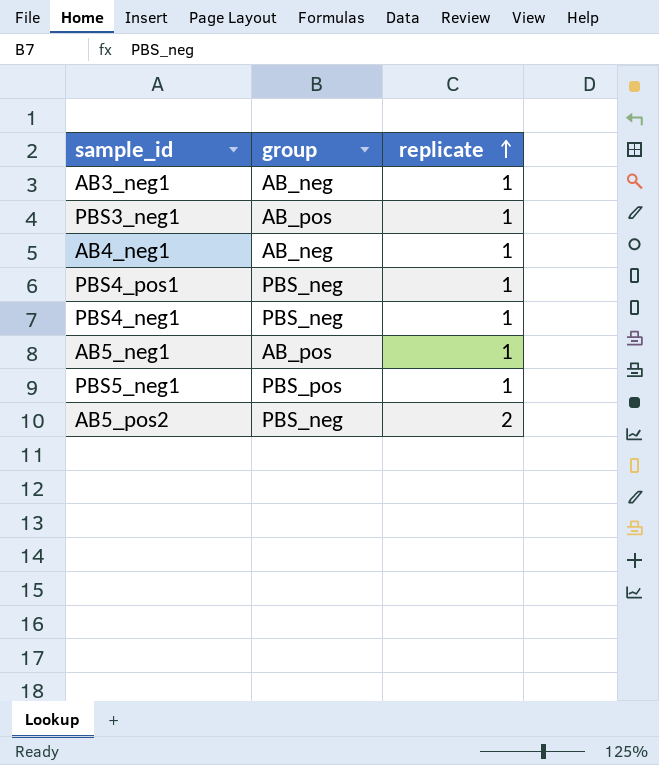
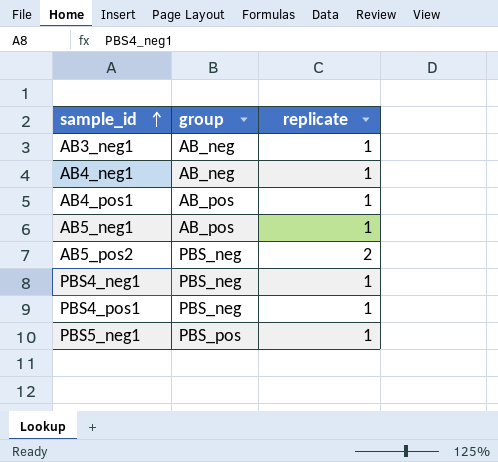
row order: replicate ascending -> sample_id ascending
row PBS3_neg1: AB_pos | 1 -> none
row AB4_pos1: none -> AB_pos | 1

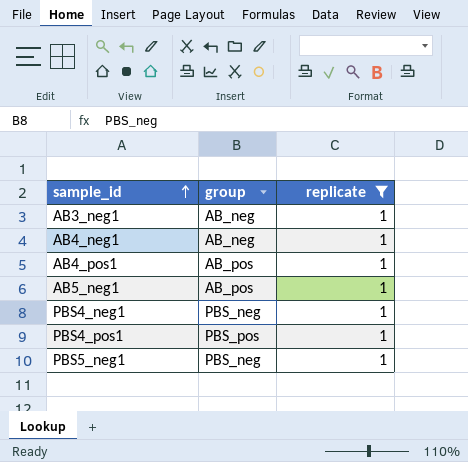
filter: none -> replicate = 1
PBS4_pos1 | group: PBS_neg -> PBS_pos
PBS5_neg1 | group: PBS_pos -> PBS_neg

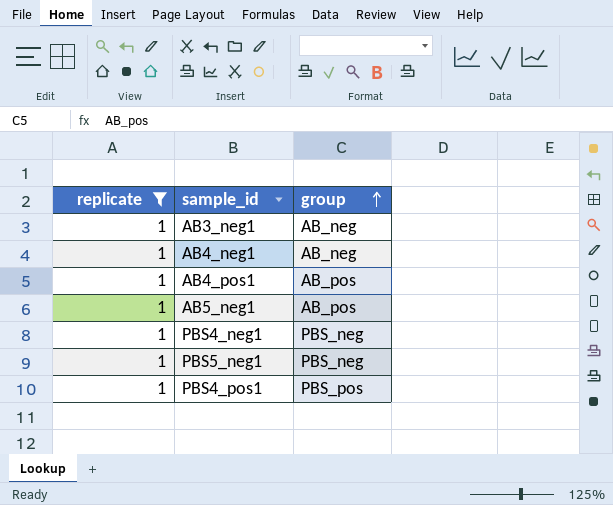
row order: sample_id ascending -> group ascending
column replicate | position: 3 -> 1

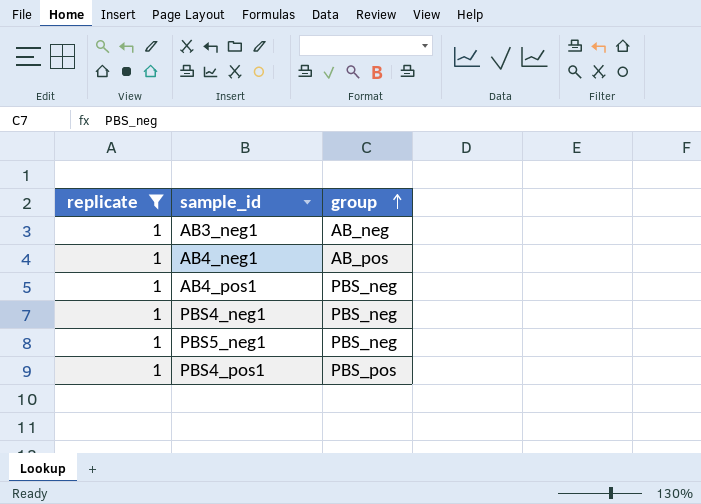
row AB5_neg1: 1 | AB_pos -> none
AB4_neg1 | group: AB_neg -> AB_pos
AB4_pos1 | group: AB_pos -> PBS_neg

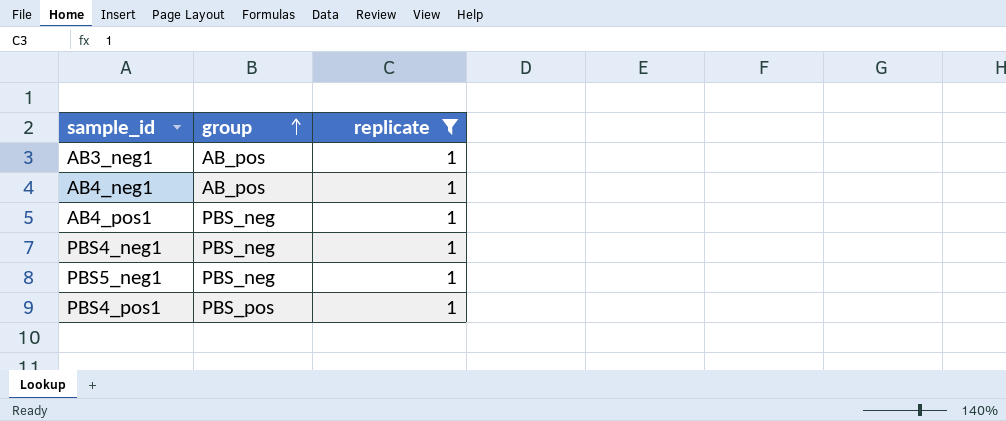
column replicate | position: 1 -> 3
AB3_neg1 | group: AB_neg -> AB_pos

